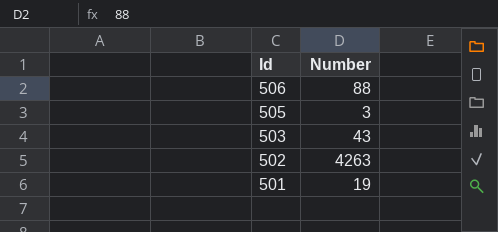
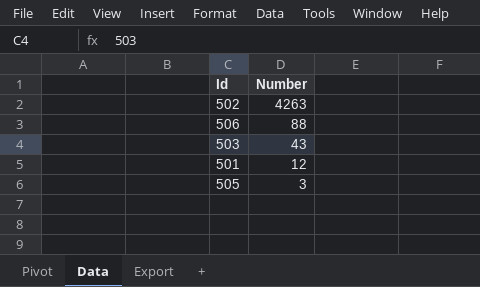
row order: Id descending -> Number descending
501 | Number: 19 -> 12

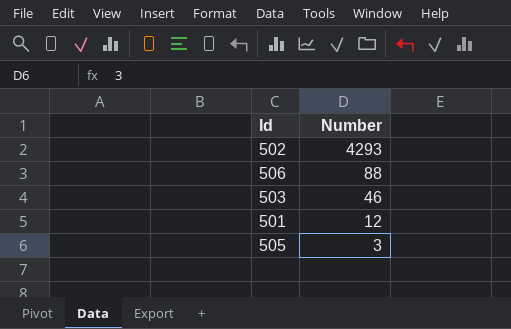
502 | Number: 4263 -> 4293
503 | Number: 43 -> 46

